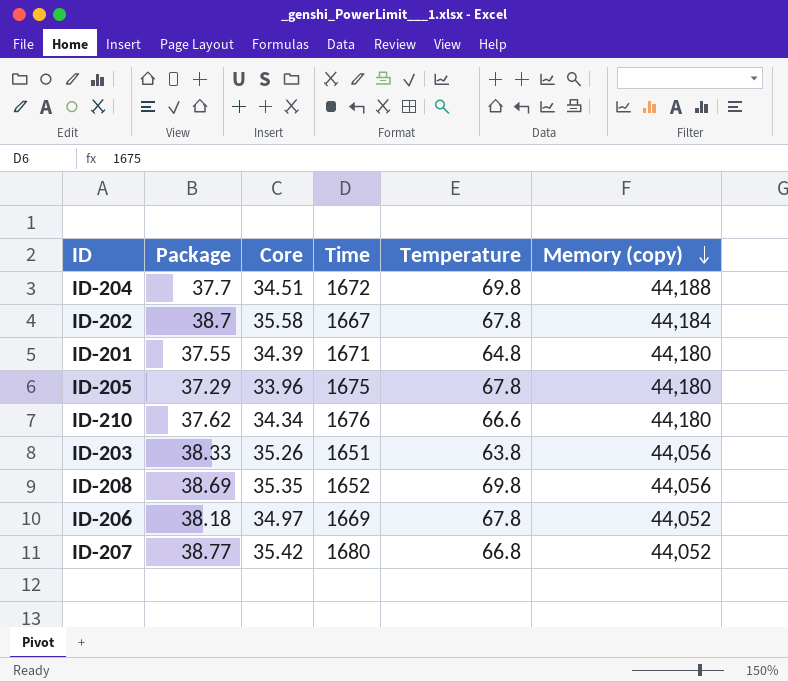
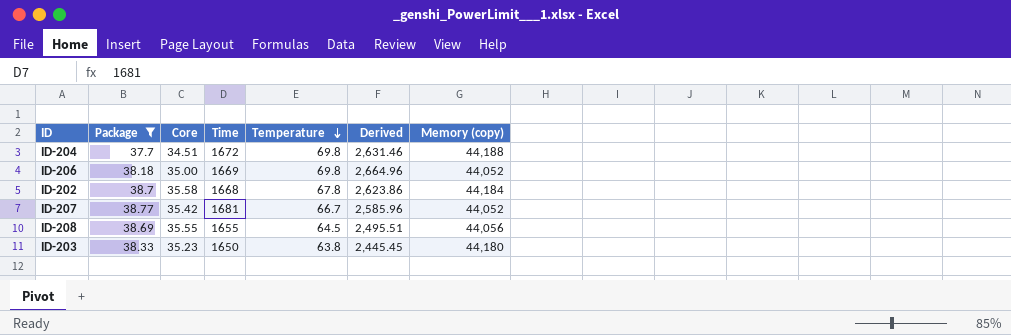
filter: none -> Package >= 37.7
row order: Memory (copy) descending -> Temperature descending
column Derived | formula: none -> [Package] * [Temperature]
ID-206 | Core: 34.97 -> 35.00
ID-206 | Temperature: 67.8 -> 69.8
ID-202 | Time: 1667 -> 1668
ID-207 | Time: 1680 -> 1681
ID-207 | Temperature: 66.8 -> 66.7
ID-208 | Core: 35.35 -> 35.55
ID-208 | Time: 1652 -> 1655
ID-208 | Temperature: 69.8 -> 64.5
ID-203 | Core: 35.26 -> 35.23
ID-203 | Time: 1651 -> 1650
ID-203 | Memory (copy): 44,056 -> 44,180

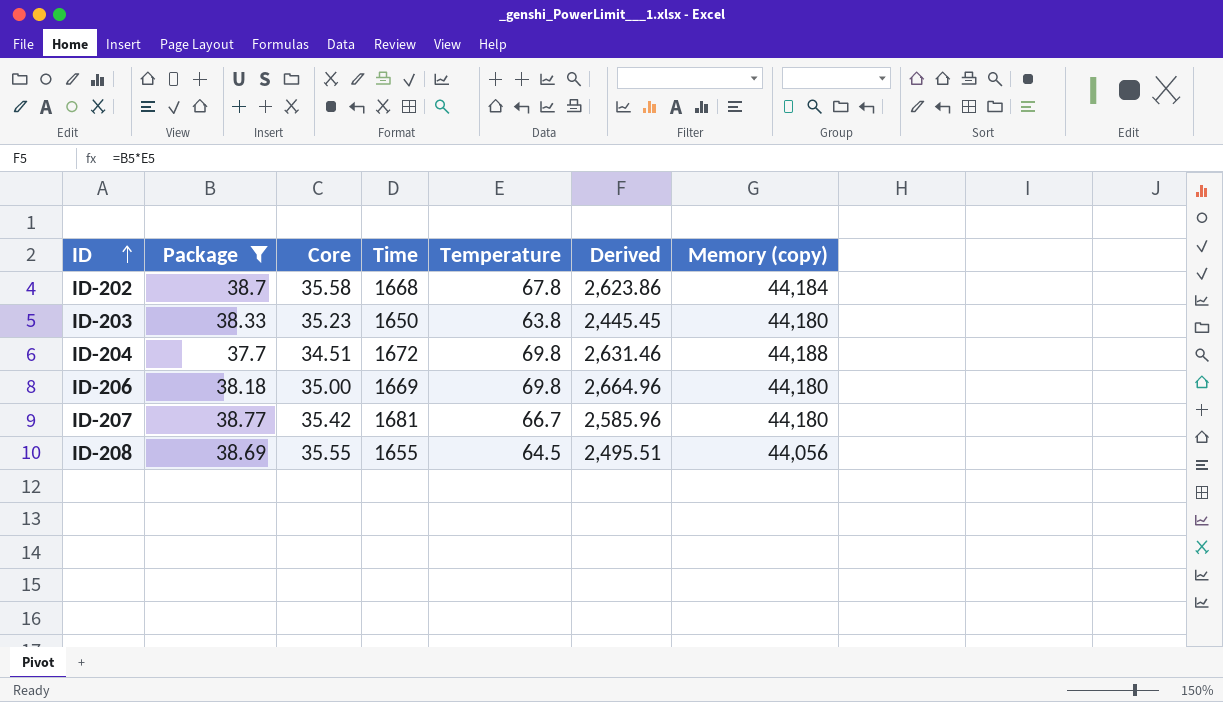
row order: Temperature descending -> ID ascending
ID-206 | Memory (copy): 44,052 -> 44,180
ID-207 | Memory (copy): 44,052 -> 44,180

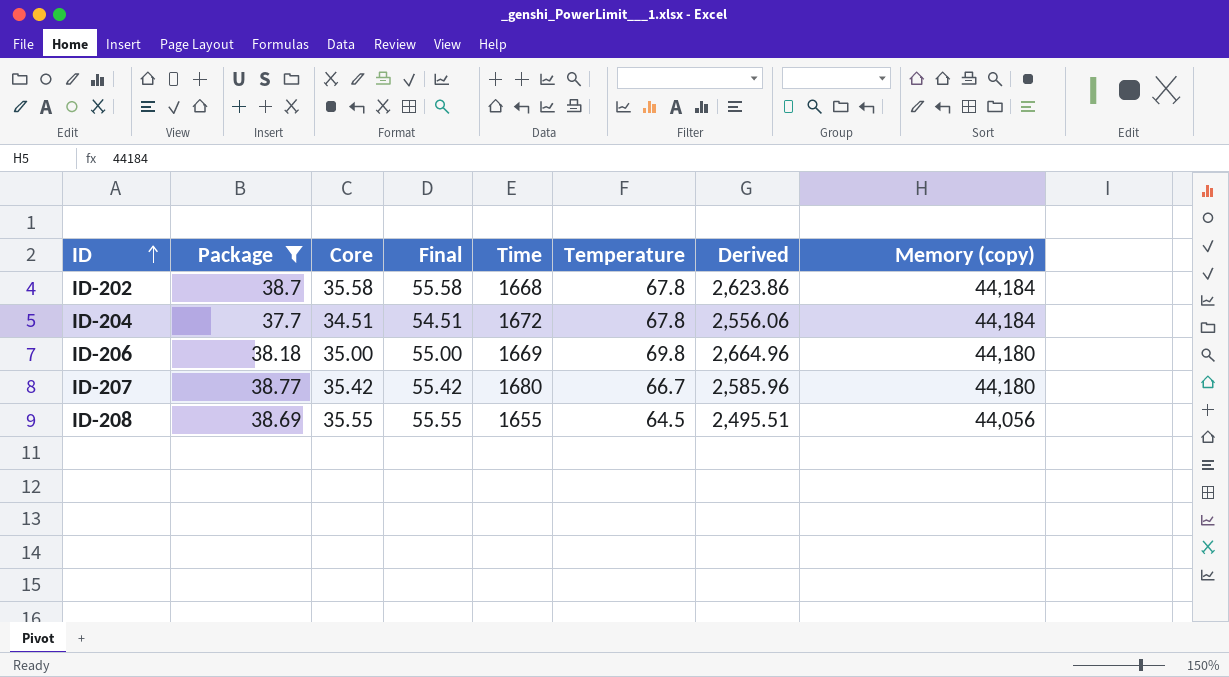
column Final | formula: none -> [Core] + 20
row ID-203: 38.33 | 35.23 | 1650 | 63.8 | 2,445.45 | 44,180 -> none
ID-204 | Temperature: 69.8 -> 67.8
ID-204 | Derived: 2,631.46 -> 2,556.06
ID-204 | Memory (copy): 44,188 -> 44,184
ID-207 | Time: 1681 -> 1680

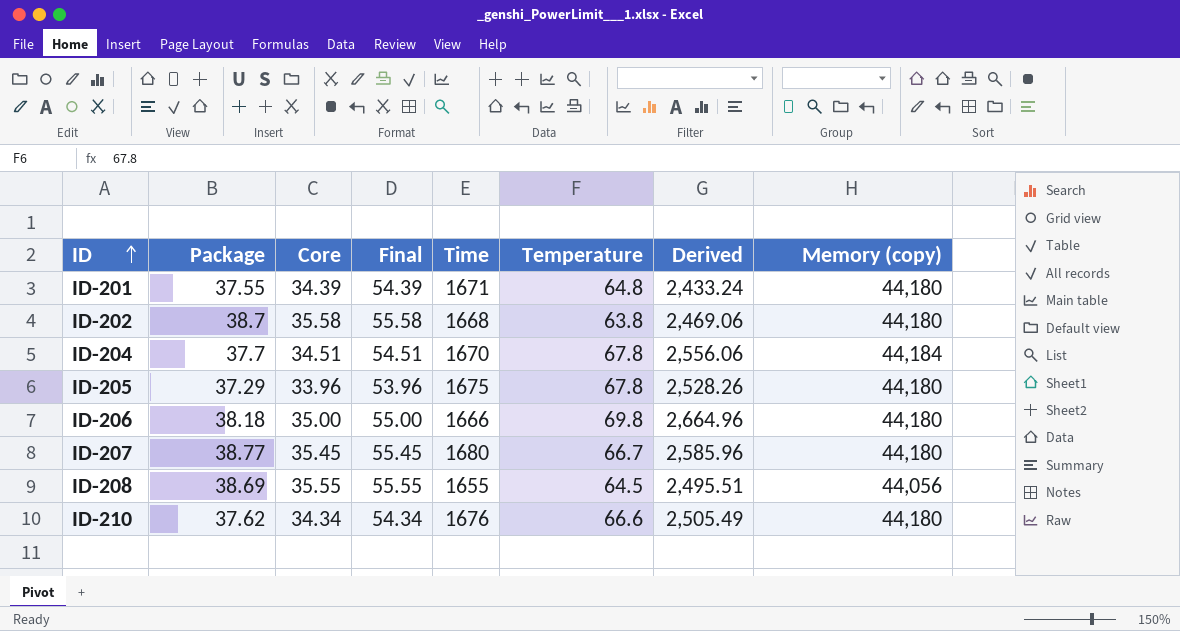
filter: Package >= 37.7 -> none
ID-202 | Temperature: 67.8 -> 63.8
ID-202 | Derived: 2,623.86 -> 2,469.06
ID-202 | Memory (copy): 44,184 -> 44,180
ID-204 | Time: 1672 -> 1670
ID-206 | Time: 1669 -> 1666
ID-207 | Core: 35.42 -> 35.45
ID-207 | Final: 55.42 -> 55.45

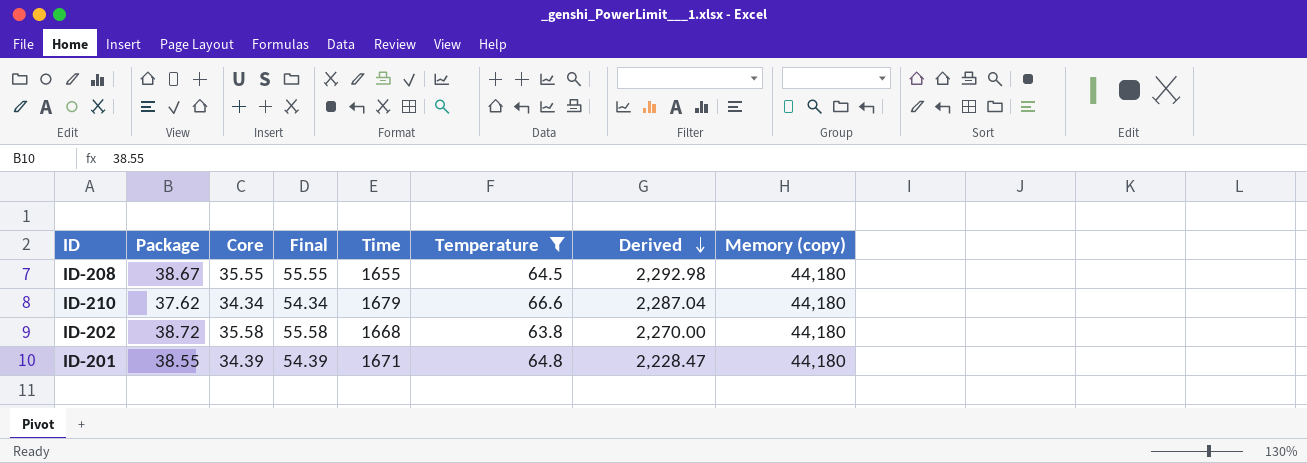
filter: none -> Temperature <= 66.6
row order: ID ascending -> Derived descending
column Derived | formula: [Package] * [Temperature] -> [Core] * [Temperature]
ID-208 | Package: 38.69 -> 38.67
ID-208 | Memory (copy): 44,056 -> 44,180
ID-210 | Time: 1676 -> 1679
ID-202 | Package: 38.7 -> 38.72
ID-201 | Package: 37.55 -> 38.55

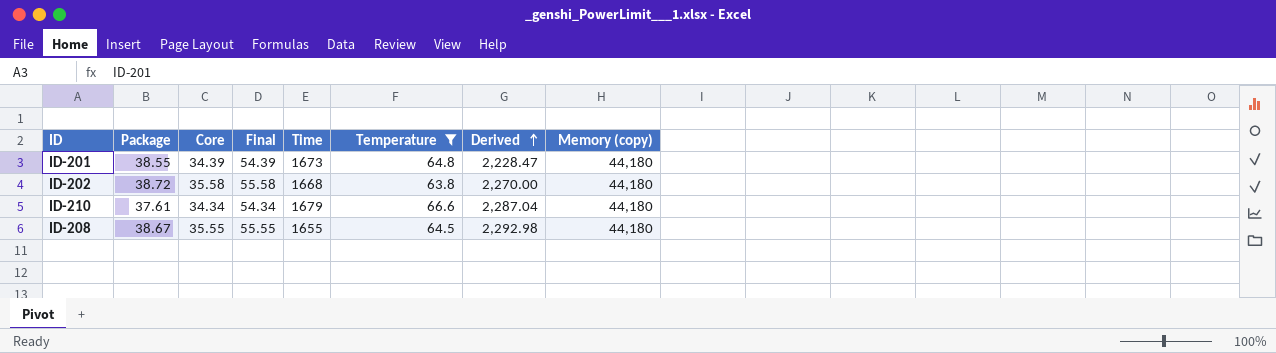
row order: Derived descending -> Derived ascending
ID-201 | Time: 1671 -> 1673
ID-210 | Package: 37.62 -> 37.61

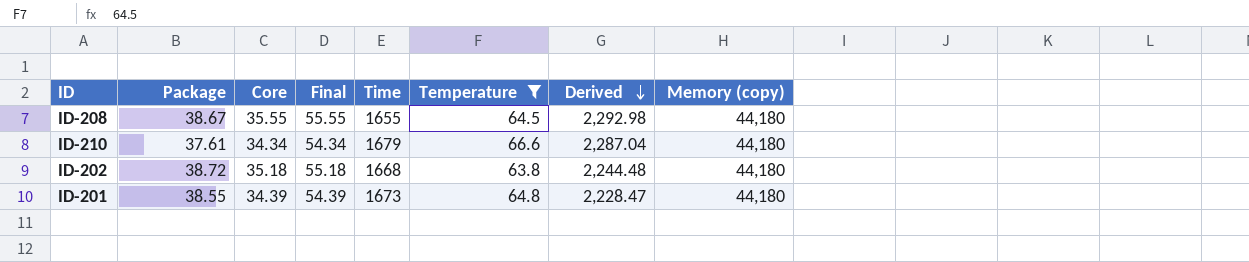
row order: Derived ascending -> Derived descending
ID-202 | Core: 35.58 -> 35.18
ID-202 | Final: 55.58 -> 55.18
ID-202 | Derived: 2,270.00 -> 2,244.48

